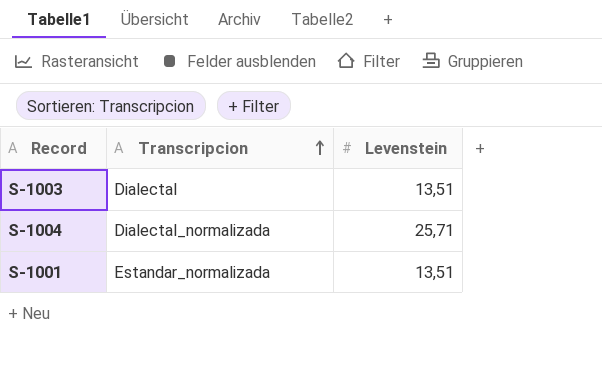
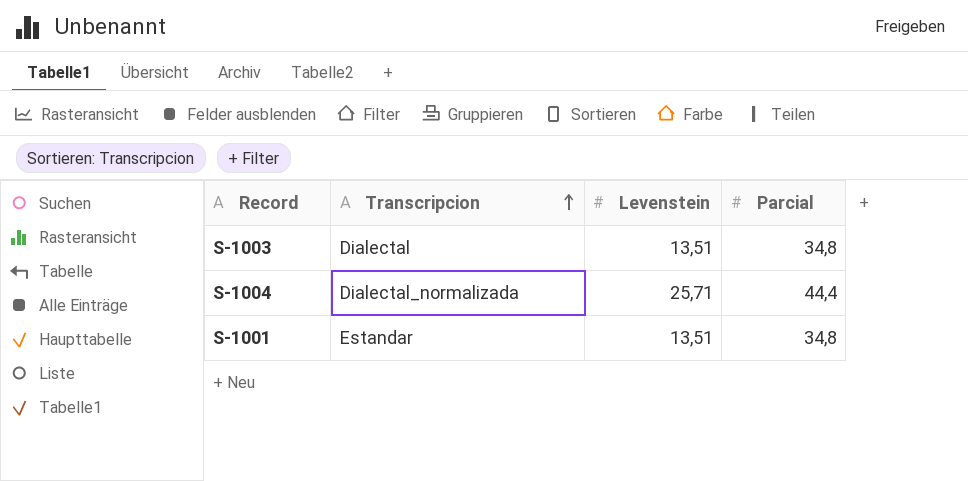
column Parcial | position: none -> 4
S-1001 | Transcripcion: Estandar_normalizada -> Estandar

